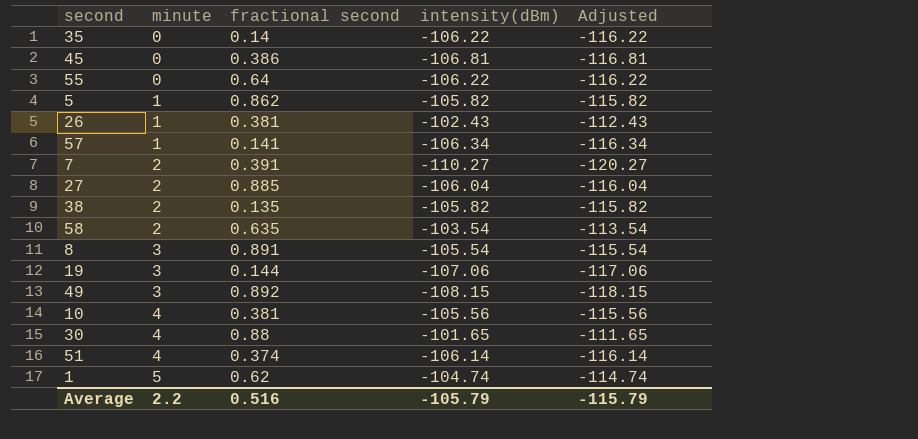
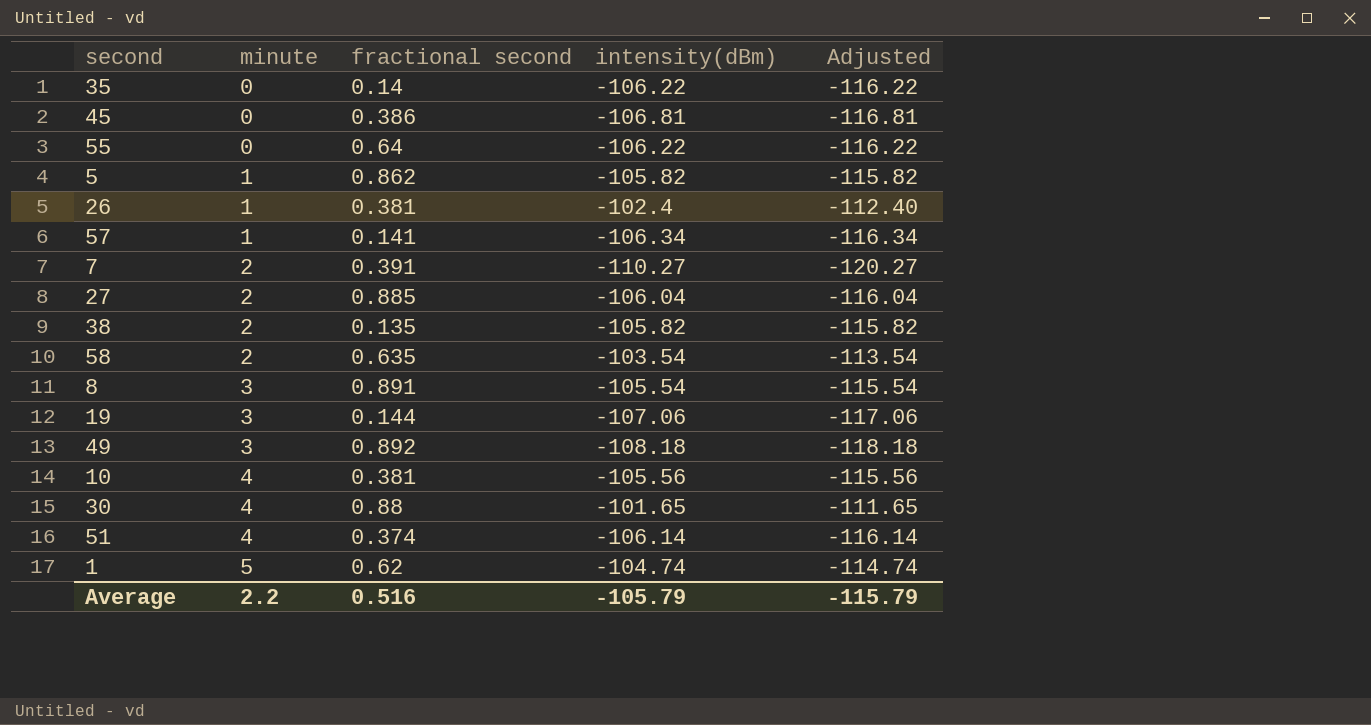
26 | intensity(dBm): -102.43 -> -102.4
26 | Adjusted: -112.43 -> -112.40
49 | intensity(dBm): -108.15 -> -108.18
49 | Adjusted: -118.15 -> -118.18

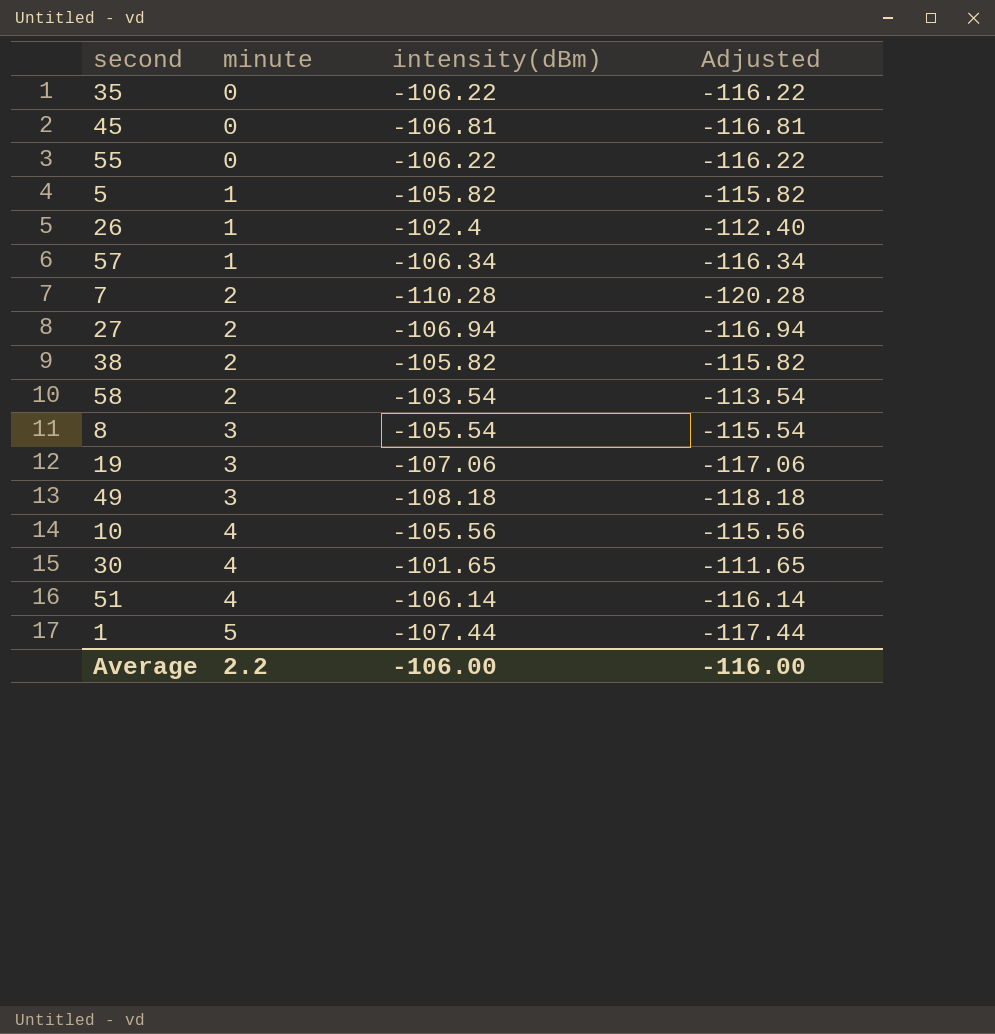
column fractional second | position: 3 -> none
7 | intensity(dBm): -110.27 -> -110.28
7 | Adjusted: -120.27 -> -120.28
27 | intensity(dBm): -106.04 -> -106.94
27 | Adjusted: -116.04 -> -116.94
1 | intensity(dBm): -104.74 -> -107.44
1 | Adjusted: -114.74 -> -117.44
Average | intensity(dBm): -105.79 -> -106.00
Average | Adjusted: -115.79 -> -116.00

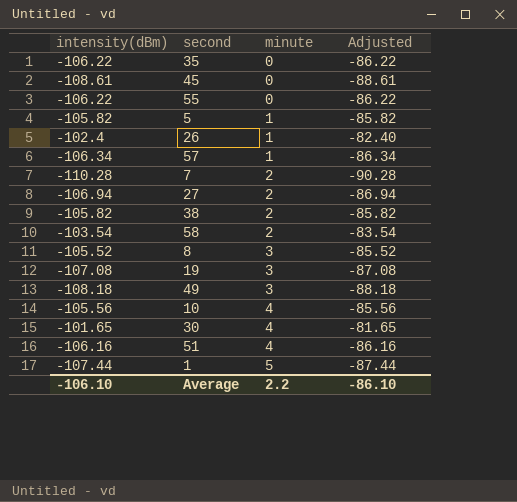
column intensity(dBm) | position: 3 -> 1
column Adjusted | formula: [intensity(dBm)] - 10 -> [intensity(dBm)] + 20
45 | intensity(dBm): -106.81 -> -108.61
8 | intensity(dBm): -105.54 -> -105.52
19 | intensity(dBm): -107.06 -> -107.08
51 | intensity(dBm): -106.14 -> -106.16
Average | intensity(dBm): -106.00 -> -106.10
Average | Adjusted: -116.00 -> -86.10

